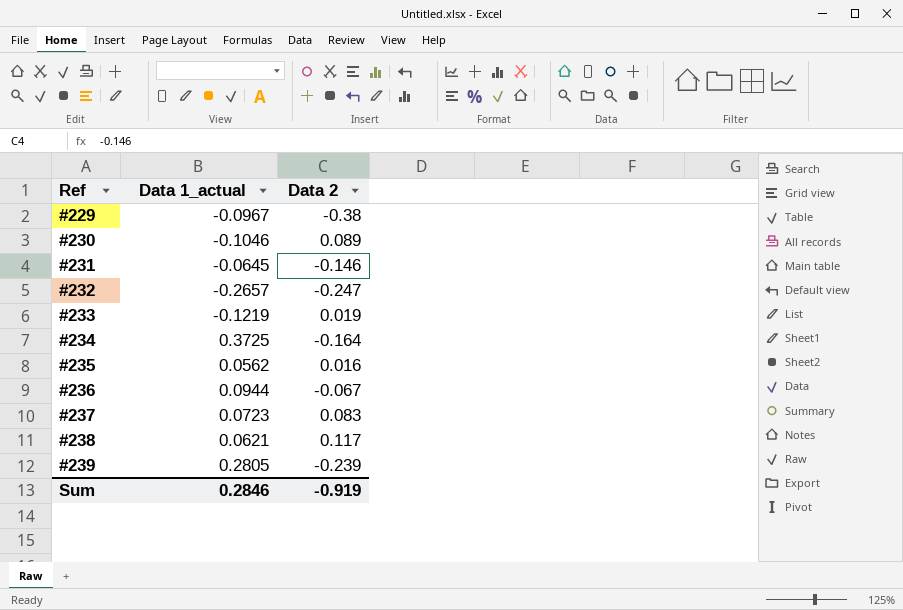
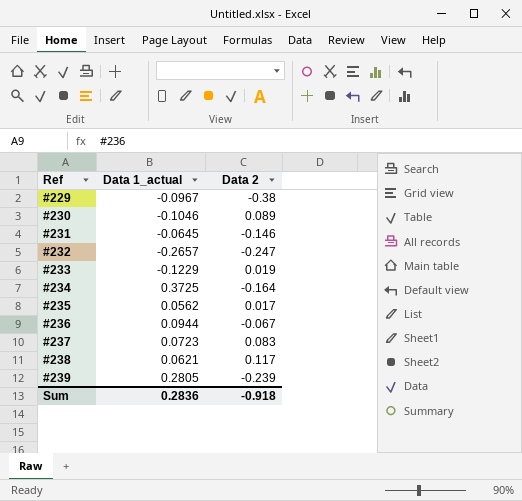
#233 | Data 1_actual: -0.1219 -> -0.1229
#235 | Data 2: 0.016 -> 0.017
Sum | Data 1_actual: 0.2846 -> 0.2836
Sum | Data 2: -0.919 -> -0.918

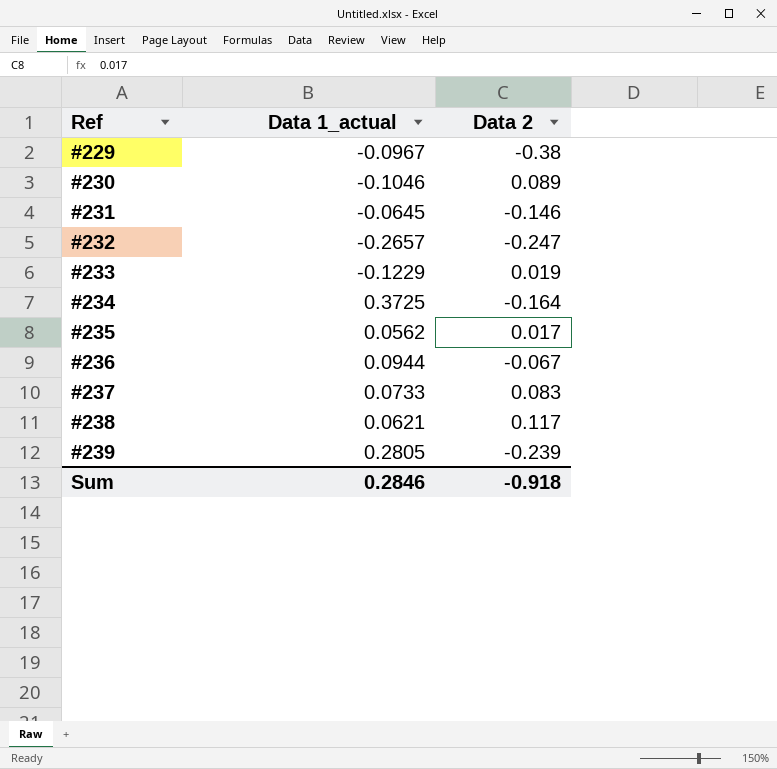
#237 | Data 1_actual: 0.0723 -> 0.0733
Sum | Data 1_actual: 0.2836 -> 0.2846

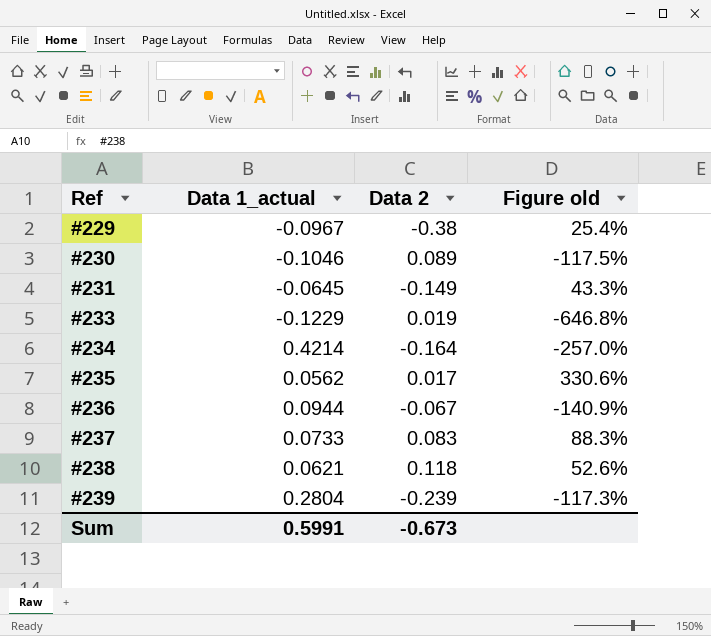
column Figure old | formula: none -> [Data 1_actual] / [Data 2]
row #232: -0.2657 | -0.247 -> none
#231 | Data 2: -0.146 -> -0.149
#234 | Data 1_actual: 0.3725 -> 0.4214
#238 | Data 2: 0.117 -> 0.118
#239 | Data 1_actual: 0.2805 -> 0.2804
Sum | Data 1_actual: 0.2846 -> 0.5991
Sum | Data 2: -0.918 -> -0.673

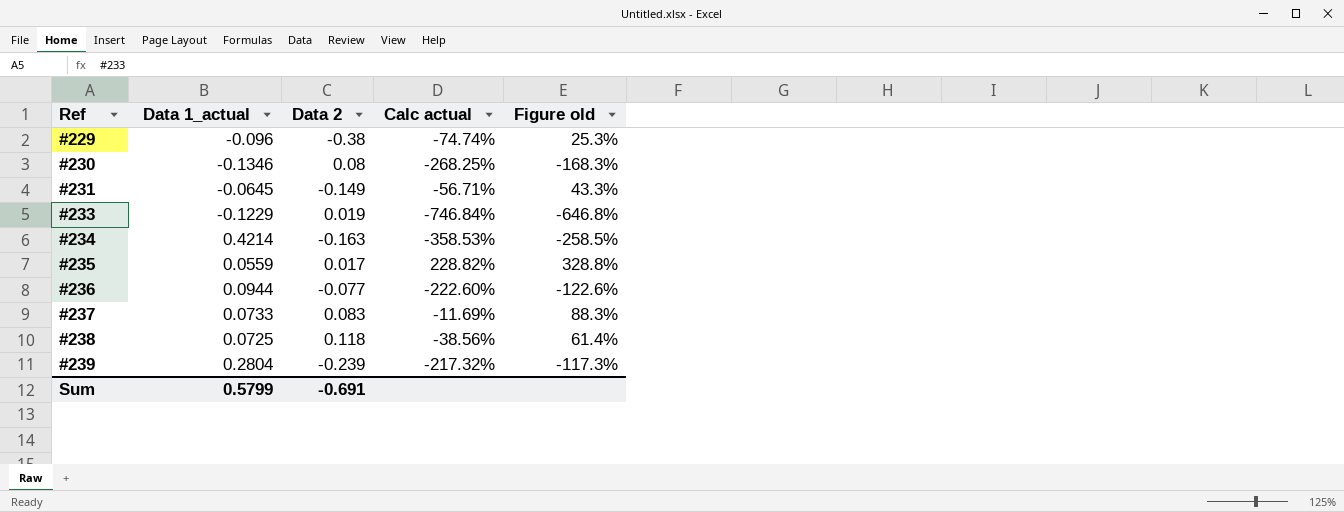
column Calc actual | formula: none -> ([Data 1_actual] - [Data 2]) / [Data 2]
#229 | Data 1_actual: -0.0967 -> -0.096
#229 | Figure old: 25.4% -> 25.3%
#230 | Data 1_actual: -0.1046 -> -0.1346
#230 | Data 2: 0.089 -> 0.08
#230 | Figure old: -117.5% -> -168.3%
#234 | Data 2: -0.164 -> -0.163
#234 | Figure old: -257.0% -> -258.5%
#235 | Data 1_actual: 0.0562 -> 0.0559
#235 | Figure old: 330.6% -> 328.8%
#236 | Data 2: -0.067 -> -0.077
#236 | Figure old: -140.9% -> -122.6%
#238 | Data 1_actual: 0.0621 -> 0.0725
#238 | Figure old: 52.6% -> 61.4%
Sum | Data 1_actual: 0.5991 -> 0.5799
Sum | Data 2: -0.673 -> -0.691

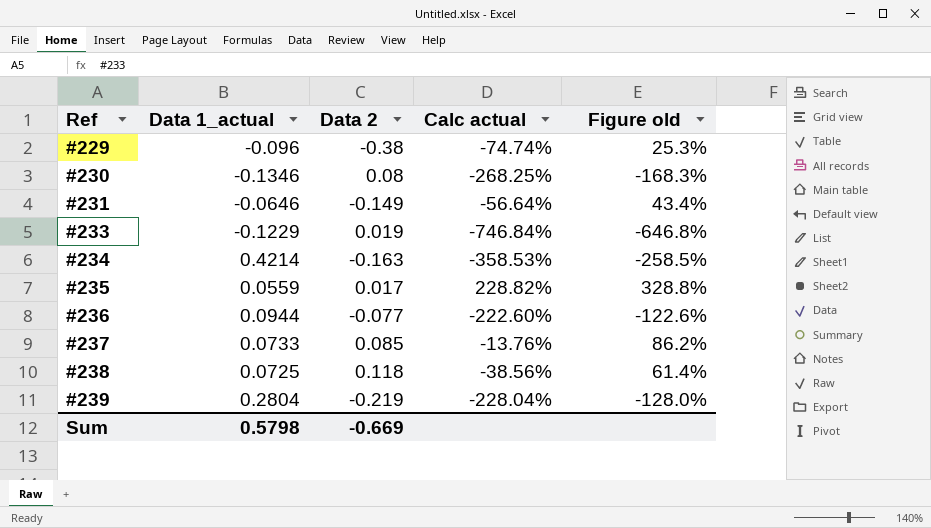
#231 | Data 1_actual: -0.0645 -> -0.0646
#231 | Calc actual: -56.71% -> -56.64%
#231 | Figure old: 43.3% -> 43.4%
#237 | Data 2: 0.083 -> 0.085
#237 | Calc actual: -11.69% -> -13.76%
#237 | Figure old: 88.3% -> 86.2%
#239 | Data 2: -0.239 -> -0.219
#239 | Calc actual: -217.32% -> -228.04%
#239 | Figure old: -117.3% -> -128.0%
Sum | Data 1_actual: 0.5799 -> 0.5798
Sum | Data 2: -0.691 -> -0.669

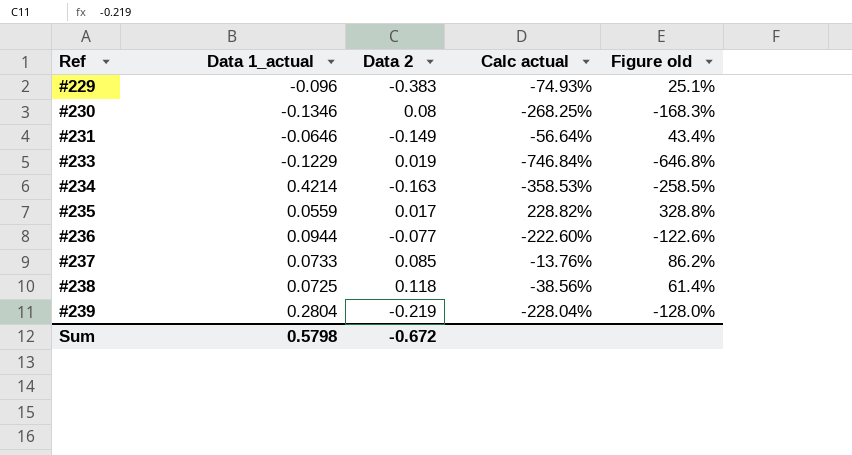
#229 | Data 2: -0.38 -> -0.383
#229 | Calc actual: -74.74% -> -74.93%
#229 | Figure old: 25.3% -> 25.1%
Sum | Data 2: -0.669 -> -0.672

